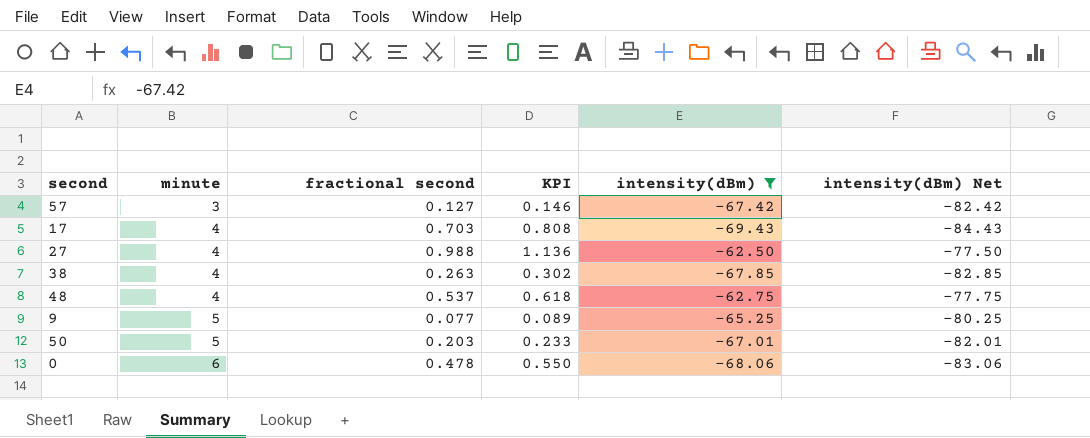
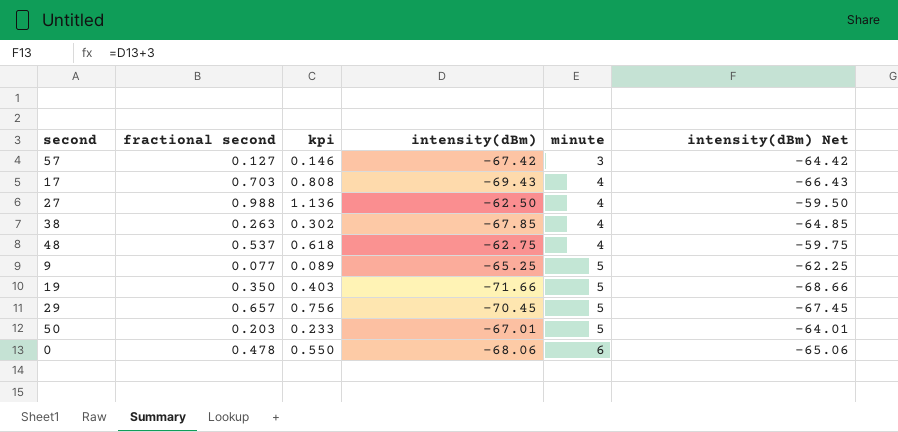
filter: intensity(dBm) >= -69.43 -> none
column name: KPI -> kpi
column minute | position: 2 -> 5
column intensity(dBm) Net | formula: [intensity(dBm)] - 15 -> [intensity(dBm)] + 3

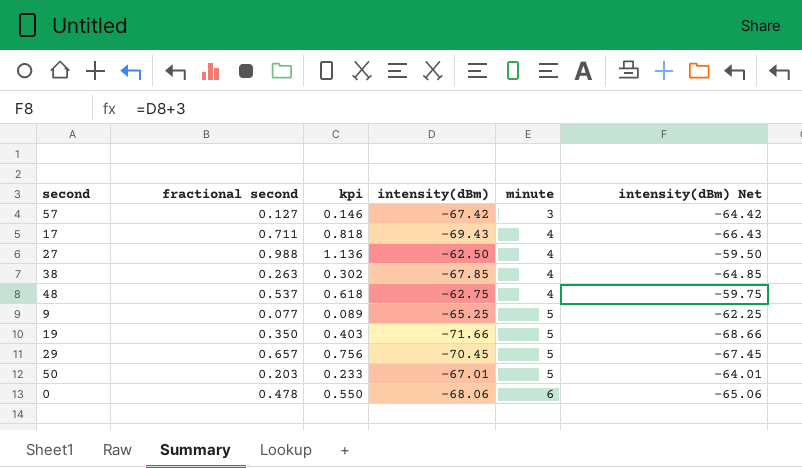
17 | fractional second: 0.703 -> 0.711
17 | kpi: 0.808 -> 0.818

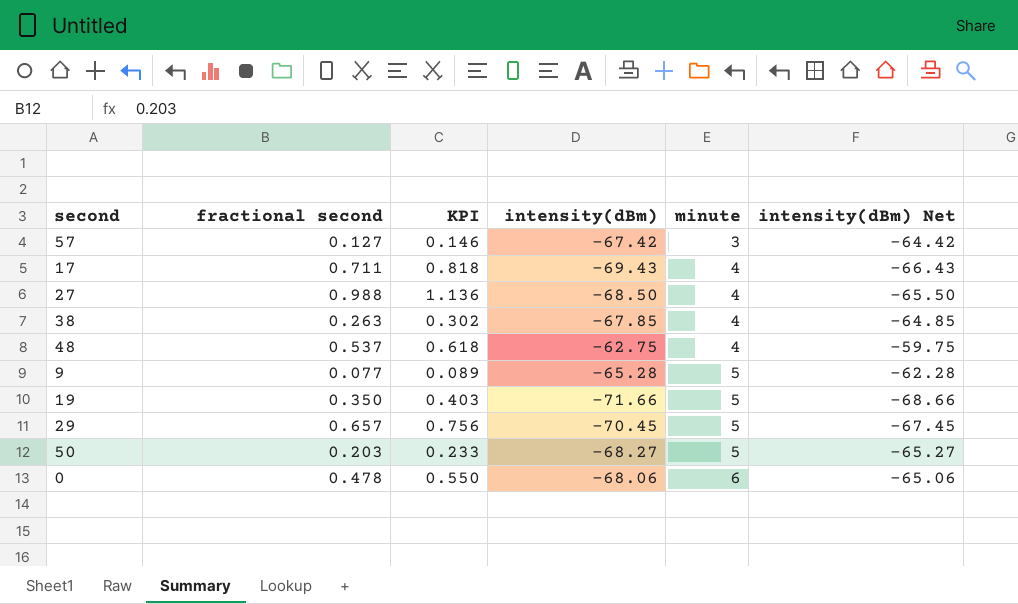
column name: kpi -> KPI
27 | intensity(dBm): -62.50 -> -68.50
27 | intensity(dBm) Net: -59.50 -> -65.50
9 | intensity(dBm): -65.25 -> -65.28
9 | intensity(dBm) Net: -62.25 -> -62.28
50 | intensity(dBm): -67.01 -> -68.27
50 | intensity(dBm) Net: -64.01 -> -65.27

